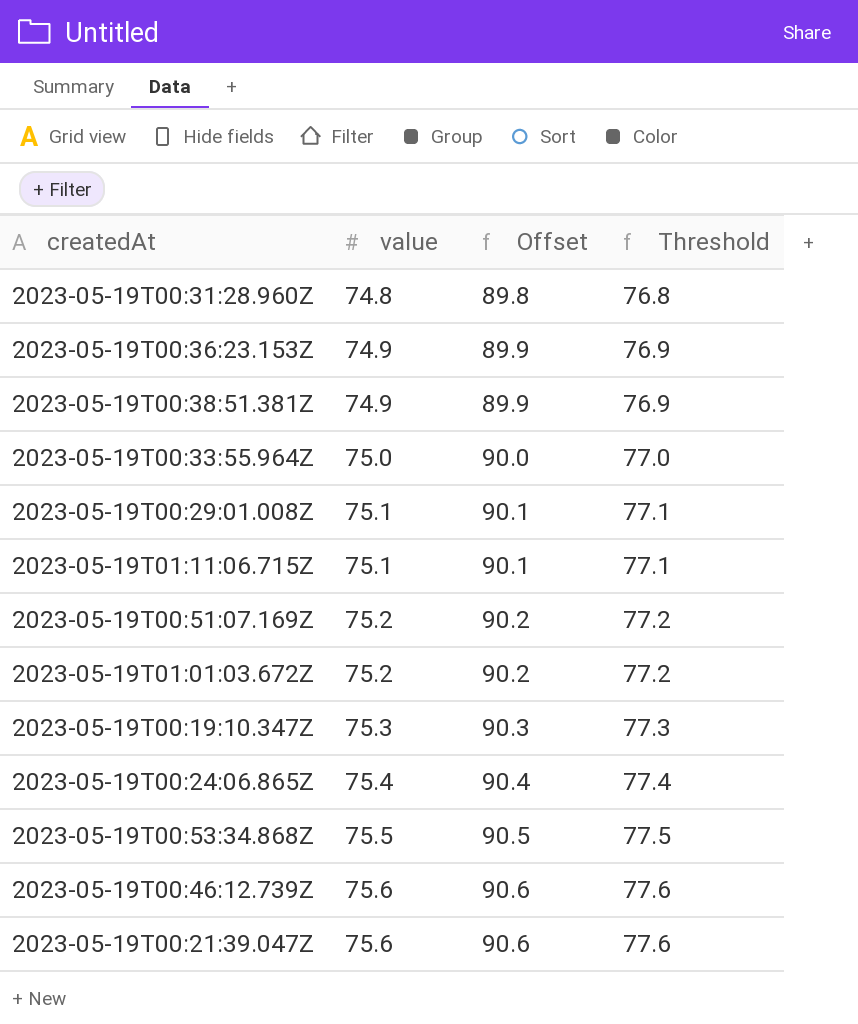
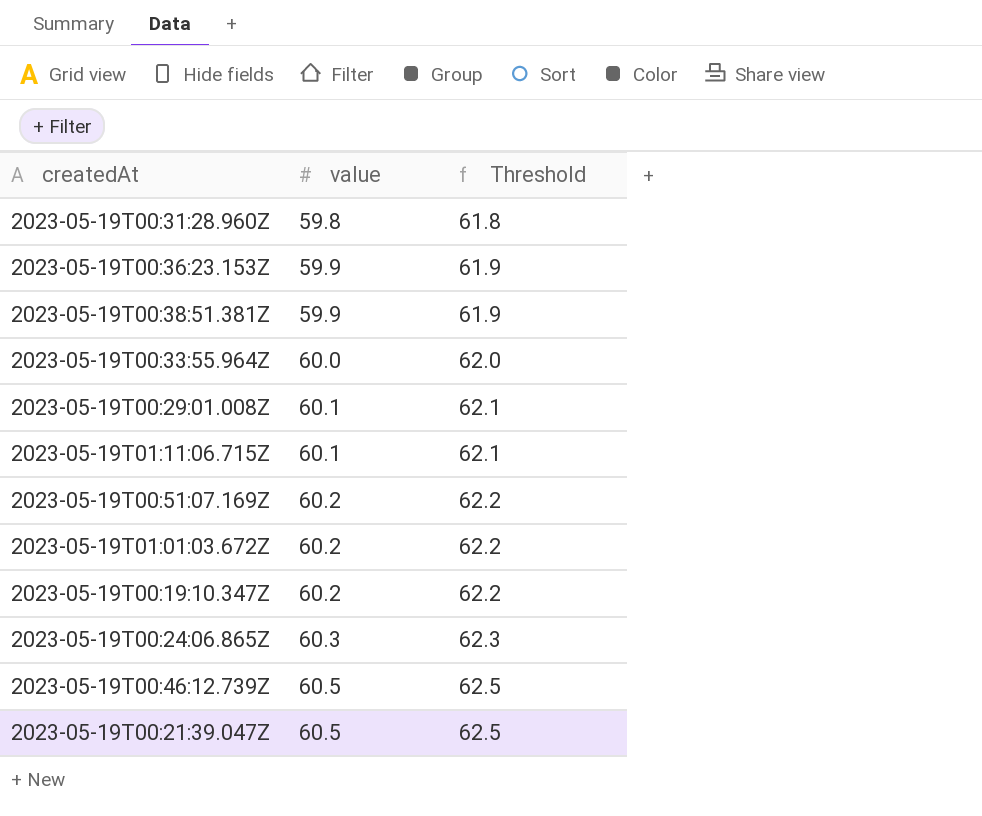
column Offset | formula: [value] + 15 -> none
row 2023-05-19T00:53:34.868Z: 75.5 | 90.5 | 77.5 -> none
2023-05-19T00:31:28.960Z | value: 74.8 -> 59.8
2023-05-19T00:31:28.960Z | Threshold: 76.8 -> 61.8
2023-05-19T00:36:23.153Z | value: 74.9 -> 59.9
2023-05-19T00:36:23.153Z | Threshold: 76.9 -> 61.9
2023-05-19T00:38:51.381Z | value: 74.9 -> 59.9
2023-05-19T00:38:51.381Z | Threshold: 76.9 -> 61.9
2023-05-19T00:33:55.964Z | value: 75.0 -> 60.0
2023-05-19T00:33:55.964Z | Threshold: 77.0 -> 62.0
2023-05-19T00:29:01.008Z | value: 75.1 -> 60.1
2023-05-19T00:29:01.008Z | Threshold: 77.1 -> 62.1
2023-05-19T01:11:06.715Z | value: 75.1 -> 60.1
2023-05-19T01:11:06.715Z | Threshold: 77.1 -> 62.1
2023-05-19T00:51:07.169Z | value: 75.2 -> 60.2
2023-05-19T00:51:07.169Z | Threshold: 77.2 -> 62.2
2023-05-19T01:01:03.672Z | value: 75.2 -> 60.2
2023-05-19T01:01:03.672Z | Threshold: 77.2 -> 62.2
2023-05-19T00:19:10.347Z | value: 75.3 -> 60.2
2023-05-19T00:19:10.347Z | Threshold: 77.3 -> 62.2
2023-05-19T00:24:06.865Z | value: 75.4 -> 60.3
2023-05-19T00:24:06.865Z | Threshold: 77.4 -> 62.3
2023-05-19T00:46:12.739Z | value: 75.6 -> 60.5
2023-05-19T00:46:12.739Z | Threshold: 77.6 -> 62.5
2023-05-19T00:21:39.047Z | value: 75.6 -> 60.5
2023-05-19T00:21:39.047Z | Threshold: 77.6 -> 62.5

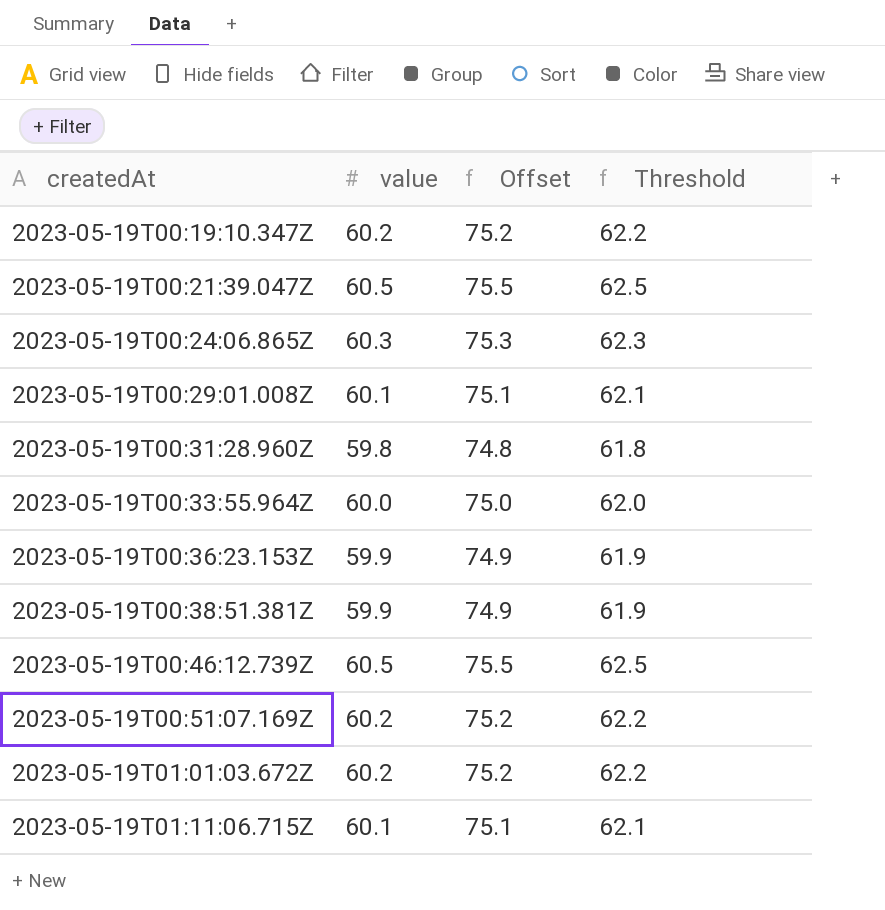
row order: value ascending -> createdAt ascending
column Offset | formula: none -> [value] + 15

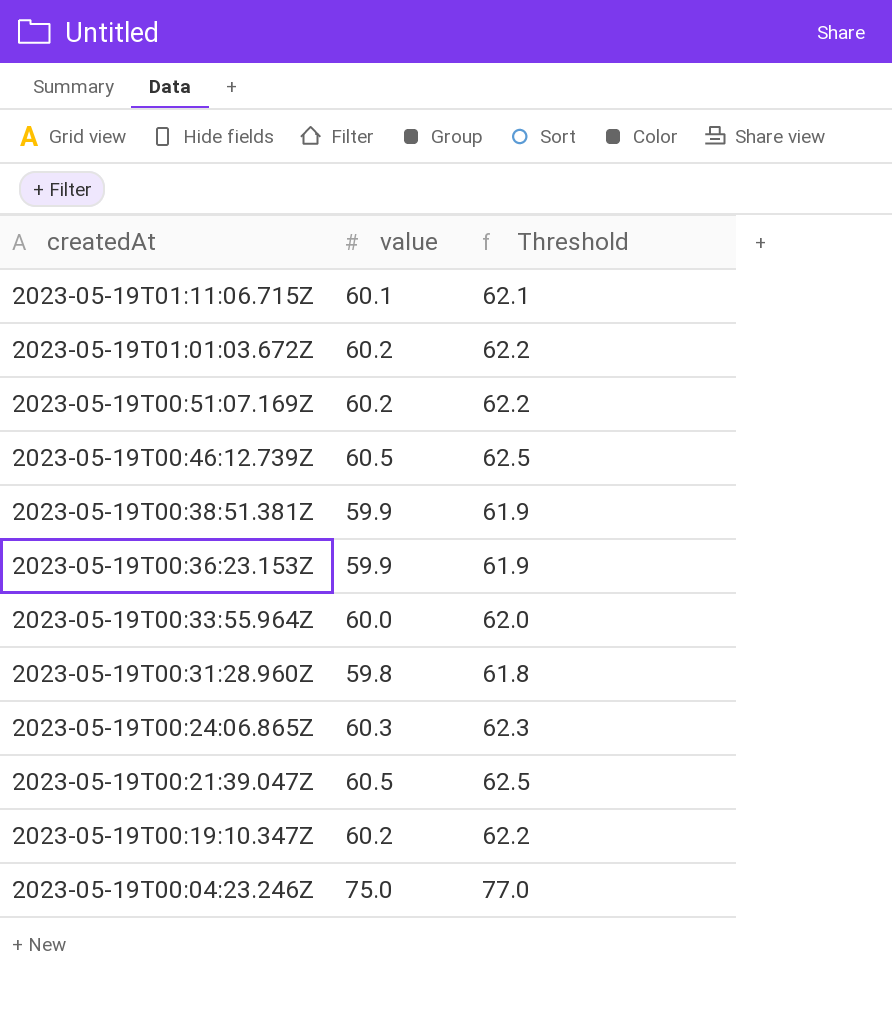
row order: createdAt ascending -> createdAt descending
column Offset | formula: [value] + 15 -> none
row 2023-05-19T00:29:01.008Z: 60.1 | 75.1 | 62.1 -> none
row 2023-05-19T00:04:23.246Z: none -> 75.0 | 77.0

